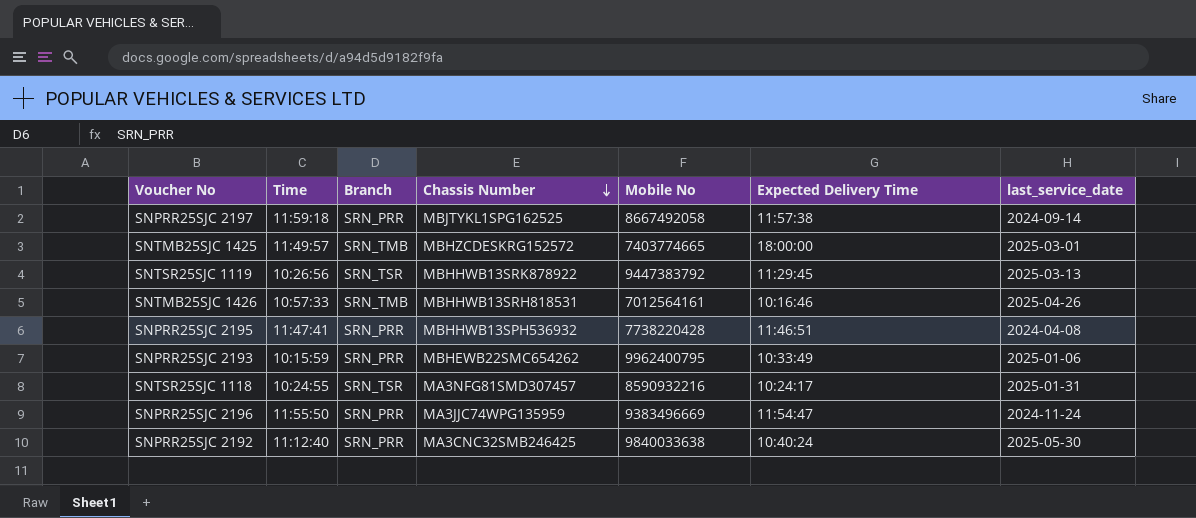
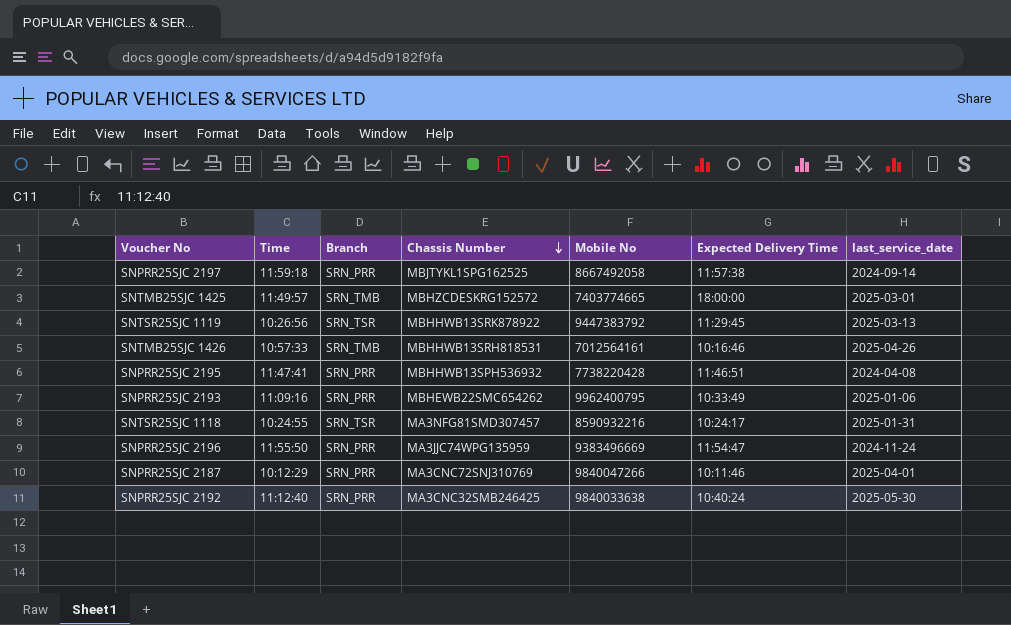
SNPRR25SJC 2193 | Time: 10:15:59 -> 11:09:16
row SNPRR25SJC 2187: none -> 10:12:29 | SRN_PRR | MA3CNC72SNJ310769 | 9840047266 | 10:11:46 | 2025-04-01

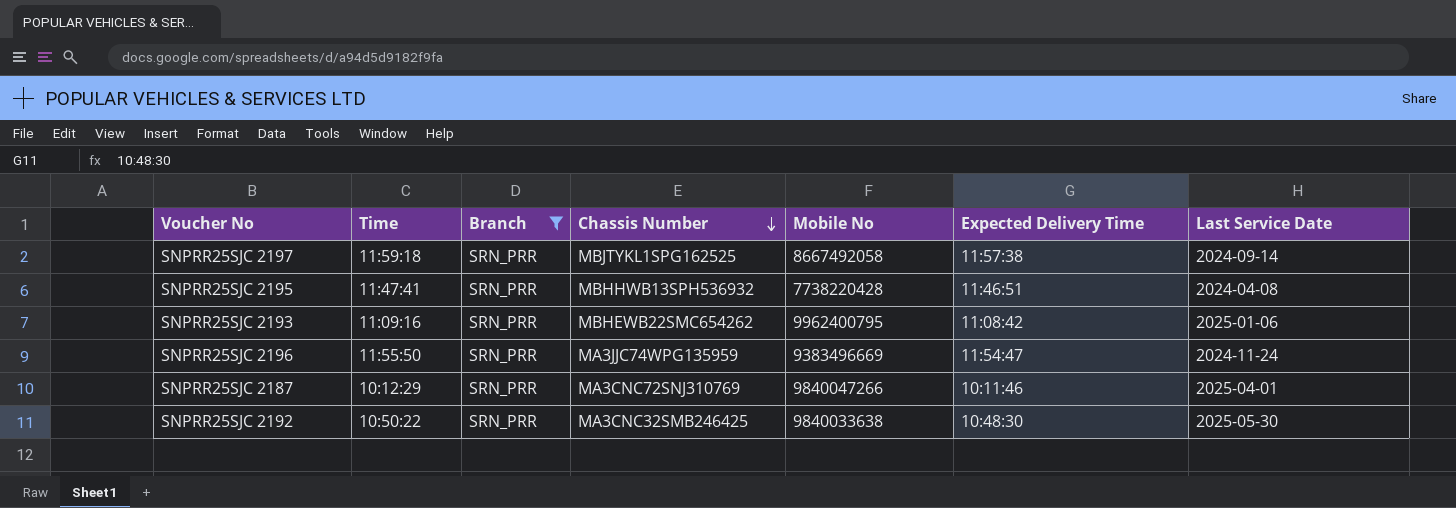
filter: none -> Branch = SRN_PRR
column name: last_service_date -> Last Service Date
SNPRR25SJC 2193 | Expected Delivery Time: 10:33:49 -> 11:08:42
SNPRR25SJC 2192 | Time: 11:12:40 -> 10:50:22
SNPRR25SJC 2192 | Expected Delivery Time: 10:40:24 -> 10:48:30

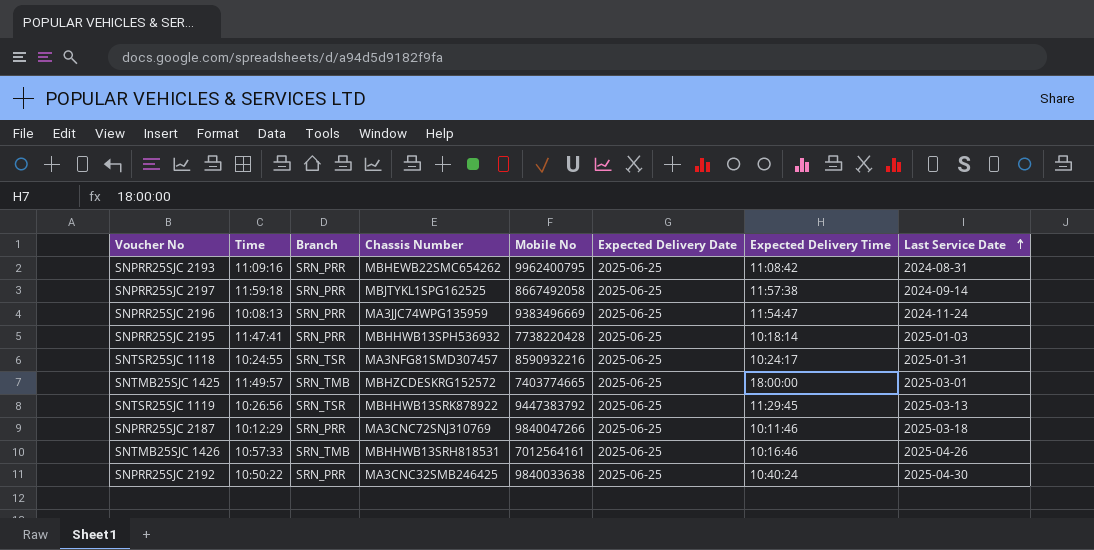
filter: Branch = SRN_PRR -> none
row order: Chassis Number descending -> Last Service Date ascending
column Expected Delivery Date | position: none -> 6
SNPRR25SJC 2193 | Last Service Date: 2025-01-06 -> 2024-08-31
SNPRR25SJC 2196 | Time: 11:55:50 -> 10:08:13
SNPRR25SJC 2195 | Expected Delivery Time: 11:46:51 -> 10:18:14
SNPRR25SJC 2195 | Last Service Date: 2024-04-08 -> 2025-01-03
SNPRR25SJC 2187 | Last Service Date: 2025-04-01 -> 2025-03-18
SNPRR25SJC 2192 | Expected Delivery Time: 10:48:30 -> 10:40:24
SNPRR25SJC 2192 | Last Service Date: 2025-05-30 -> 2025-04-30

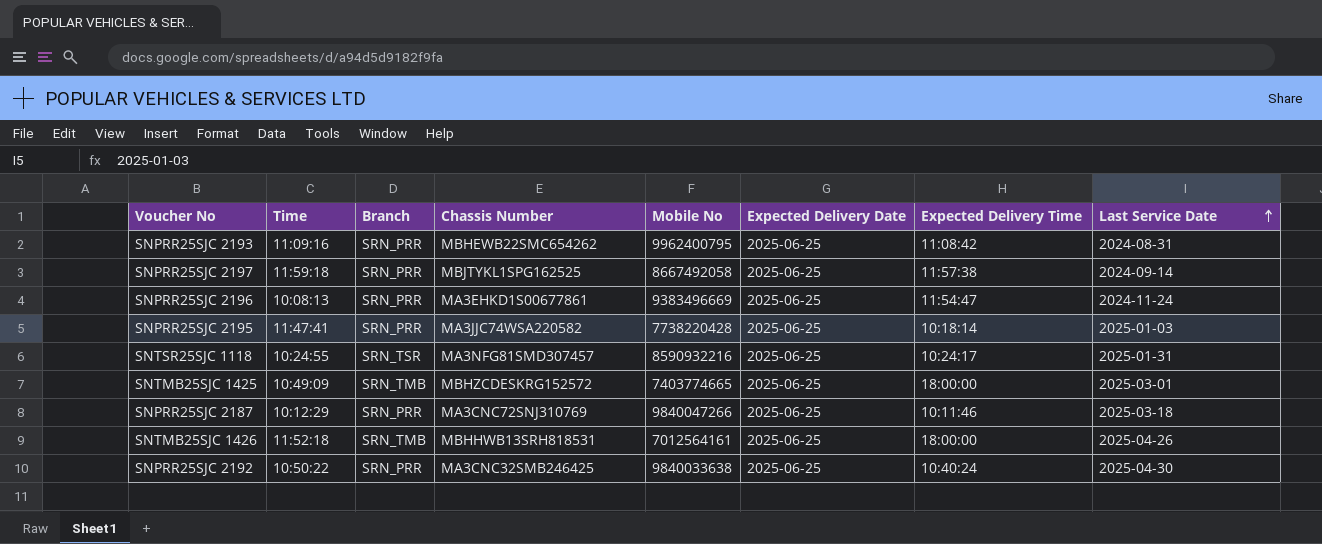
row SNTSR25SJC 1119: 10:26:56 | SRN_TSR | MBHHWB13SRK878922 | 9447383792 | 2025-06-25 | 11:29:45 | 2025-03-13 -> none
SNPRR25SJC 2196 | Chassis Number: MA3JJC74WPG135959 -> MA3EHKD1S00677861
SNPRR25SJC 2195 | Chassis Number: MBHHWB13SPH536932 -> MA3JJC74WSA220582
SNTMB25SJC 1425 | Time: 11:49:57 -> 10:49:09
SNTMB25SJC 1426 | Time: 10:57:33 -> 11:52:18
SNTMB25SJC 1426 | Expected Delivery Time: 10:16:46 -> 18:00:00

